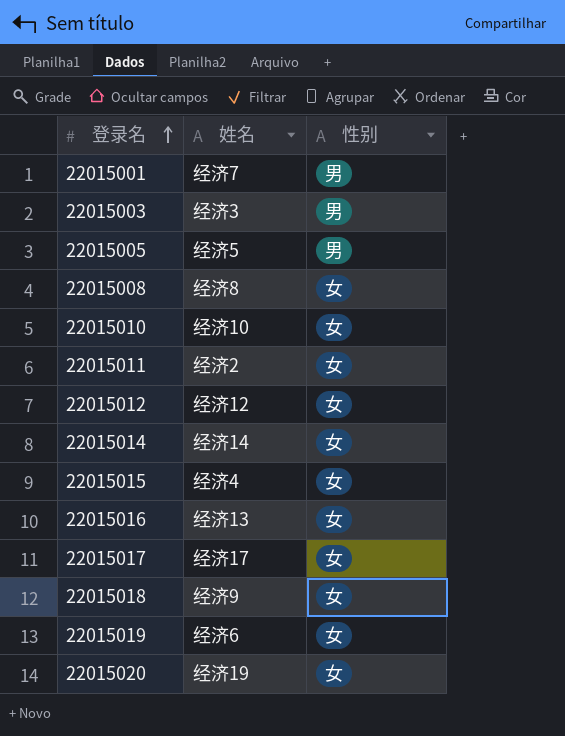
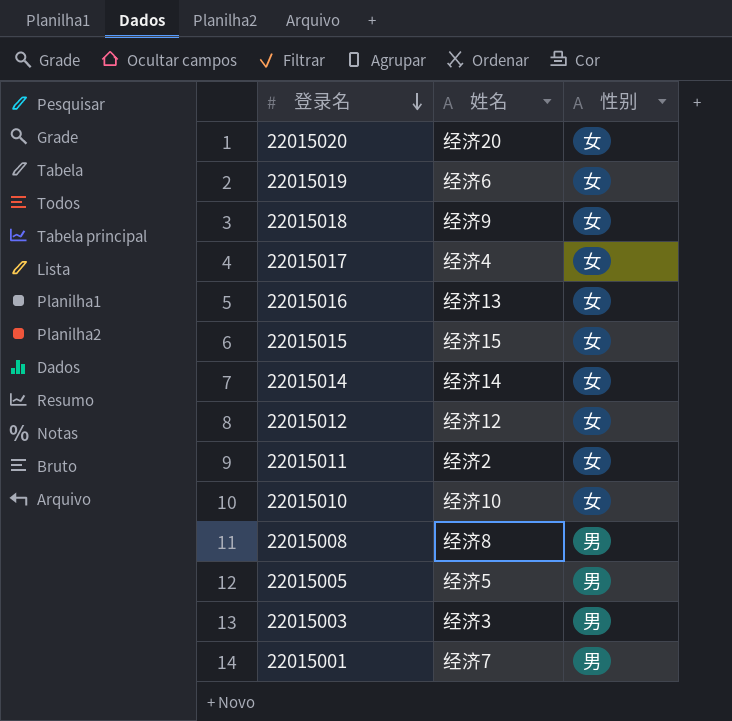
row order: 登录名 ascending -> 登录名 descending
22015020 | 姓名: 经济19 -> 经济20
22015017 | 姓名: 经济17 -> 经济4
22015015 | 姓名: 经济4 -> 经济15
22015008 | 性别: 女 -> 男

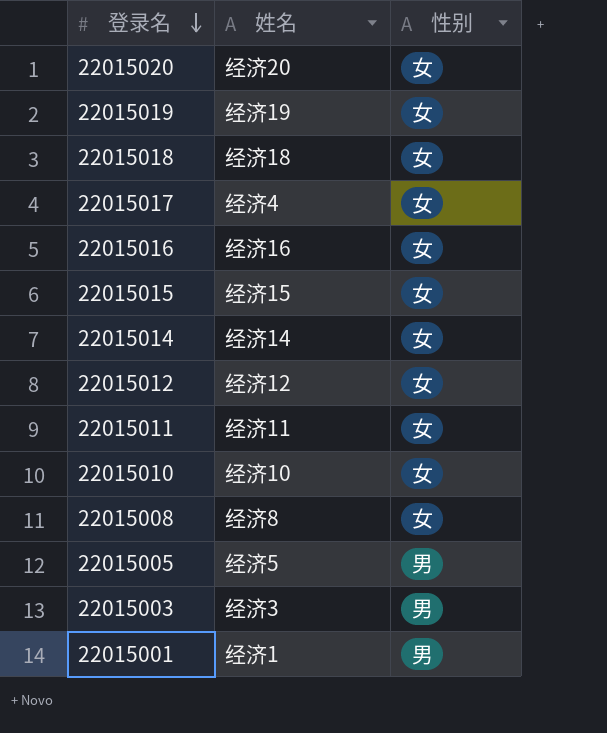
22015019 | 姓名: 经济6 -> 经济19
22015018 | 姓名: 经济9 -> 经济18
22015016 | 姓名: 经济13 -> 经济16
22015011 | 姓名: 经济2 -> 经济11
22015008 | 性别: 男 -> 女
22015001 | 姓名: 经济7 -> 经济1

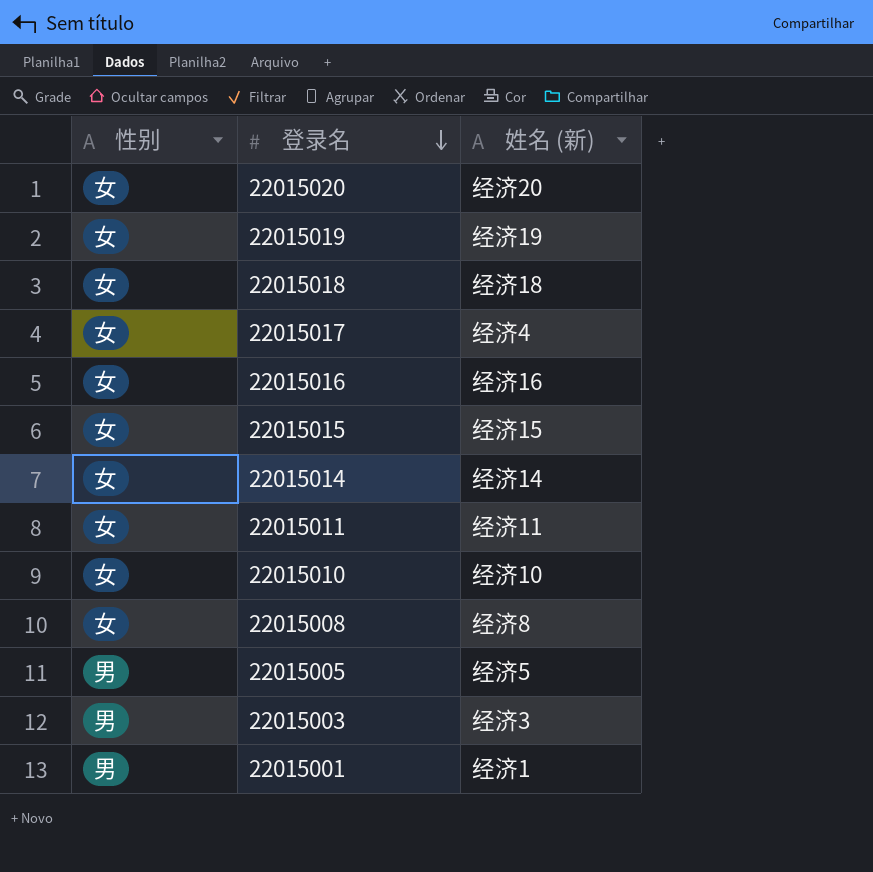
column 性别 | position: 3 -> 1
column name: 姓名 -> 姓名 (新)
row 22015012: 经济12 | 女 -> none

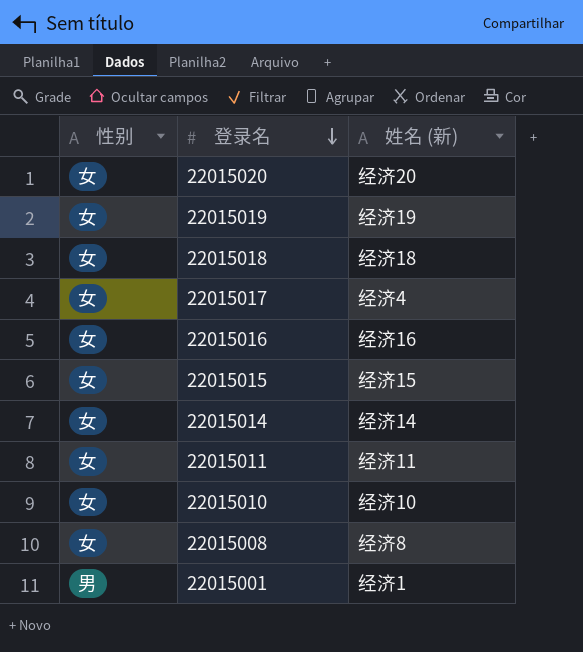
row 22015005: 男 | 经济5 -> none
row 22015003: 男 | 经济3 -> none

